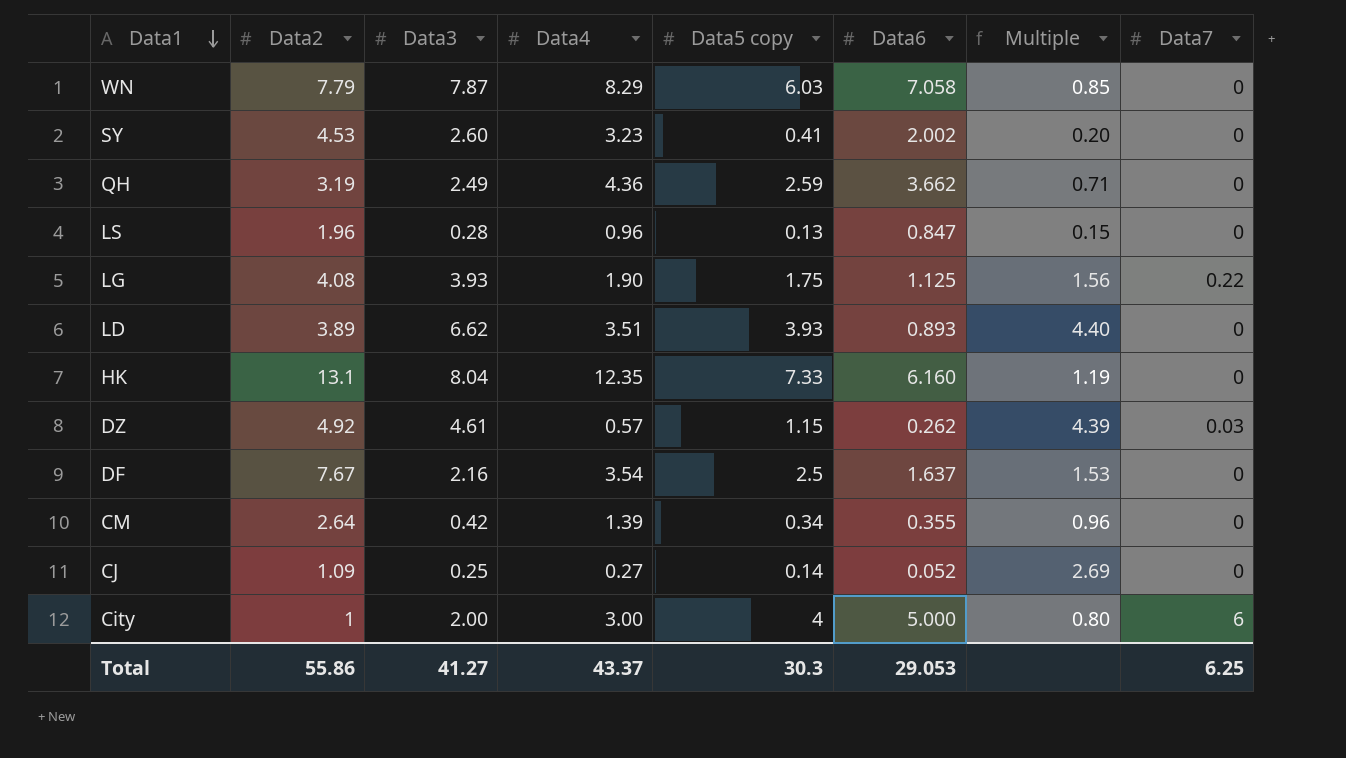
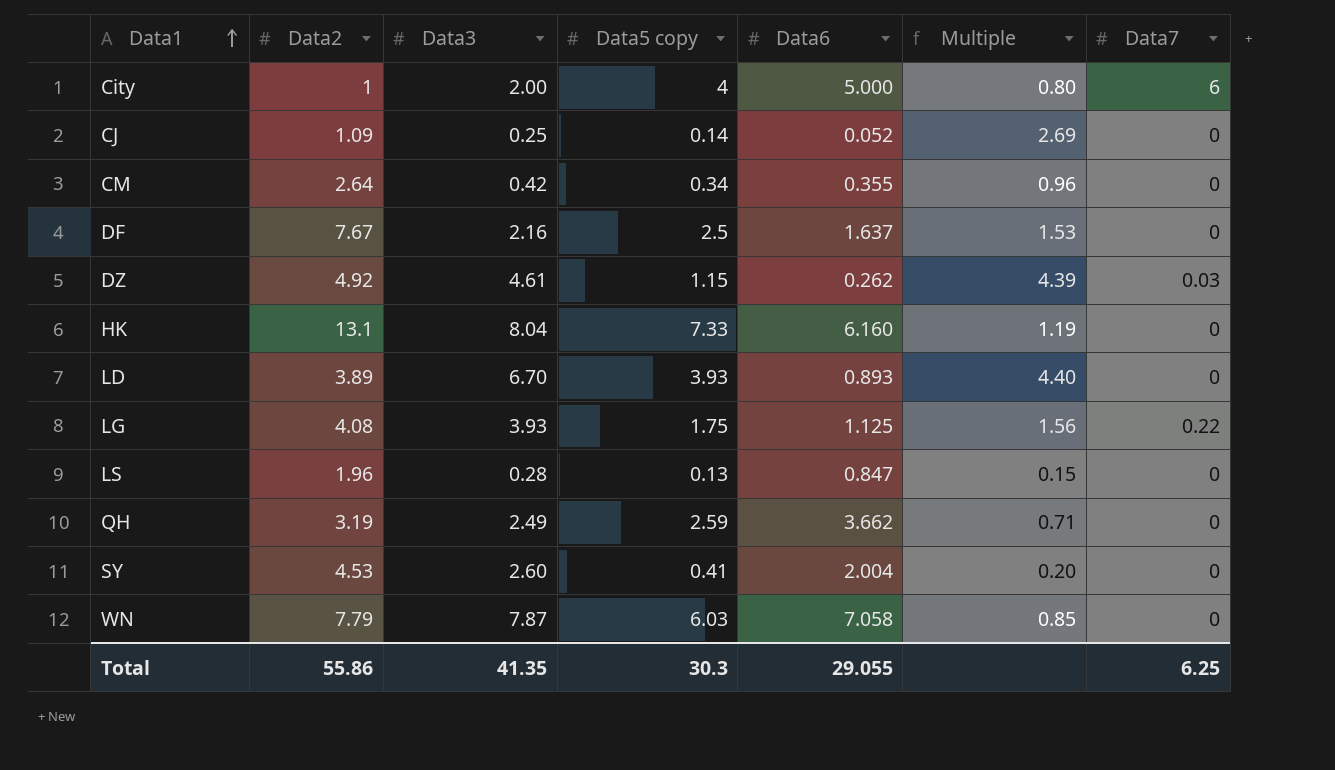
row order: Data1 descending -> Data1 ascending
column Data4 | position: 4 -> none
LD | Data3: 6.62 -> 6.70
SY | Data6: 2.002 -> 2.004
Total | Data3: 41.27 -> 41.35
Total | Data6: 29.053 -> 29.055

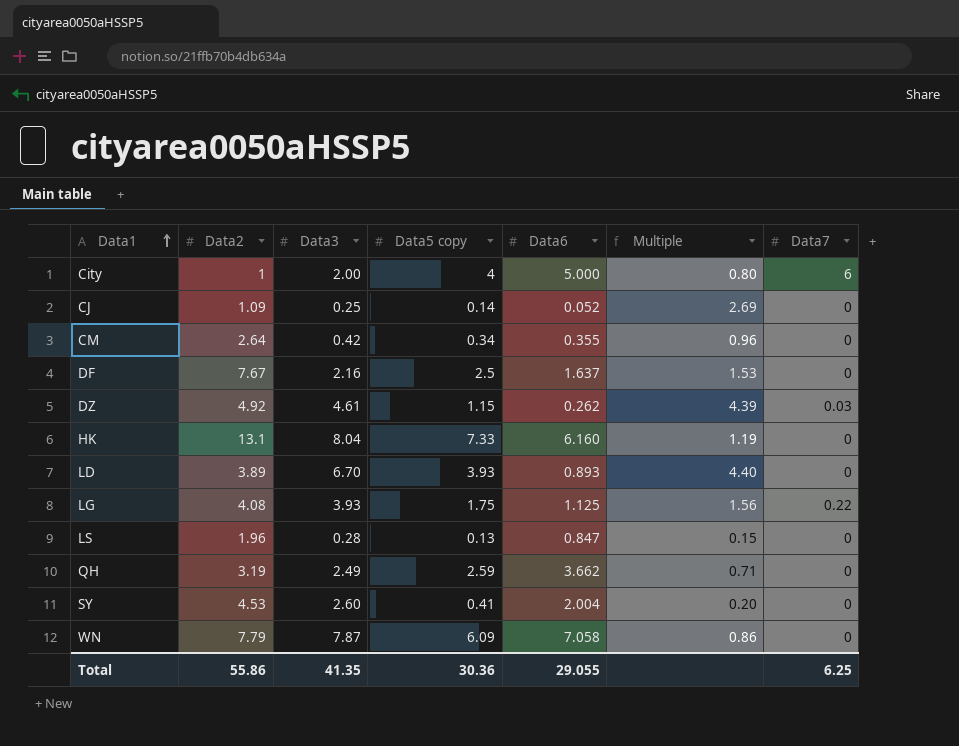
WN | Data5 copy: 6.03 -> 6.09
WN | Multiple: 0.85 -> 0.86
Total | Data5 copy: 30.3 -> 30.36

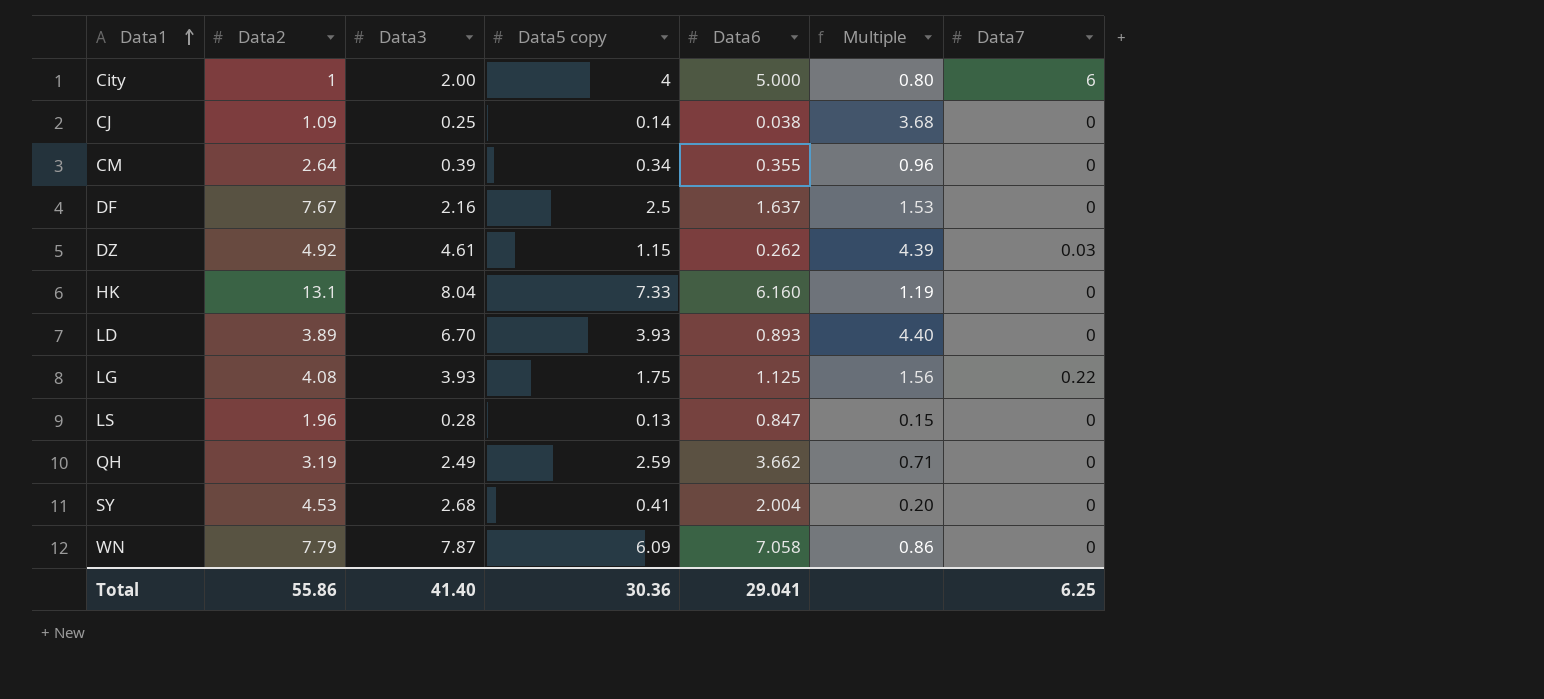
CJ | Data6: 0.052 -> 0.038
CJ | Multiple: 2.69 -> 3.68
CM | Data3: 0.42 -> 0.39
SY | Data3: 2.60 -> 2.68
Total | Data3: 41.35 -> 41.40
Total | Data6: 29.055 -> 29.041

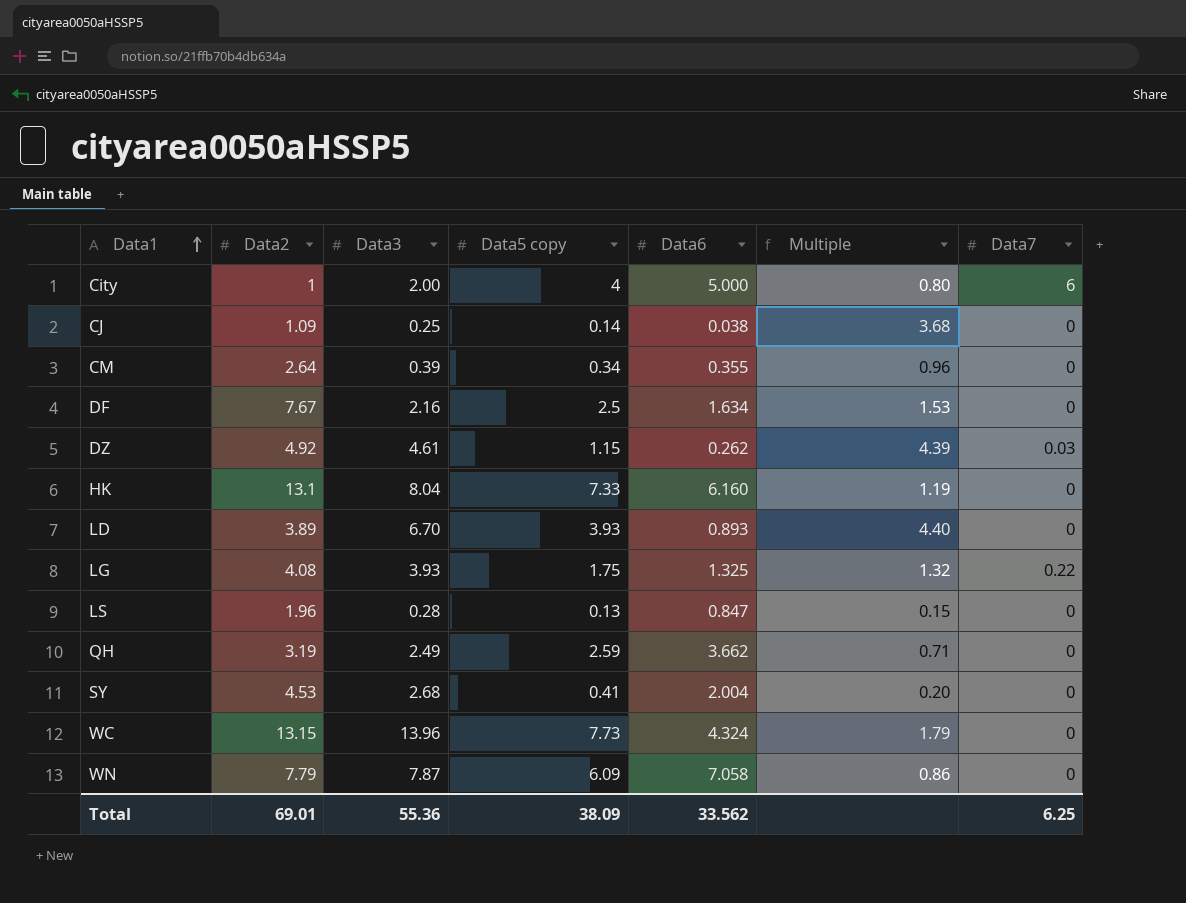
DF | Data6: 1.637 -> 1.634
LG | Data6: 1.125 -> 1.325
LG | Multiple: 1.56 -> 1.32
row WC: none -> 13.15 | 13.96 | 7.73 | 4.324 | 1.79 | 0
Total | Data2: 55.86 -> 69.01
Total | Data3: 41.40 -> 55.36
Total | Data5 copy: 30.36 -> 38.09
Total | Data6: 29.041 -> 33.562

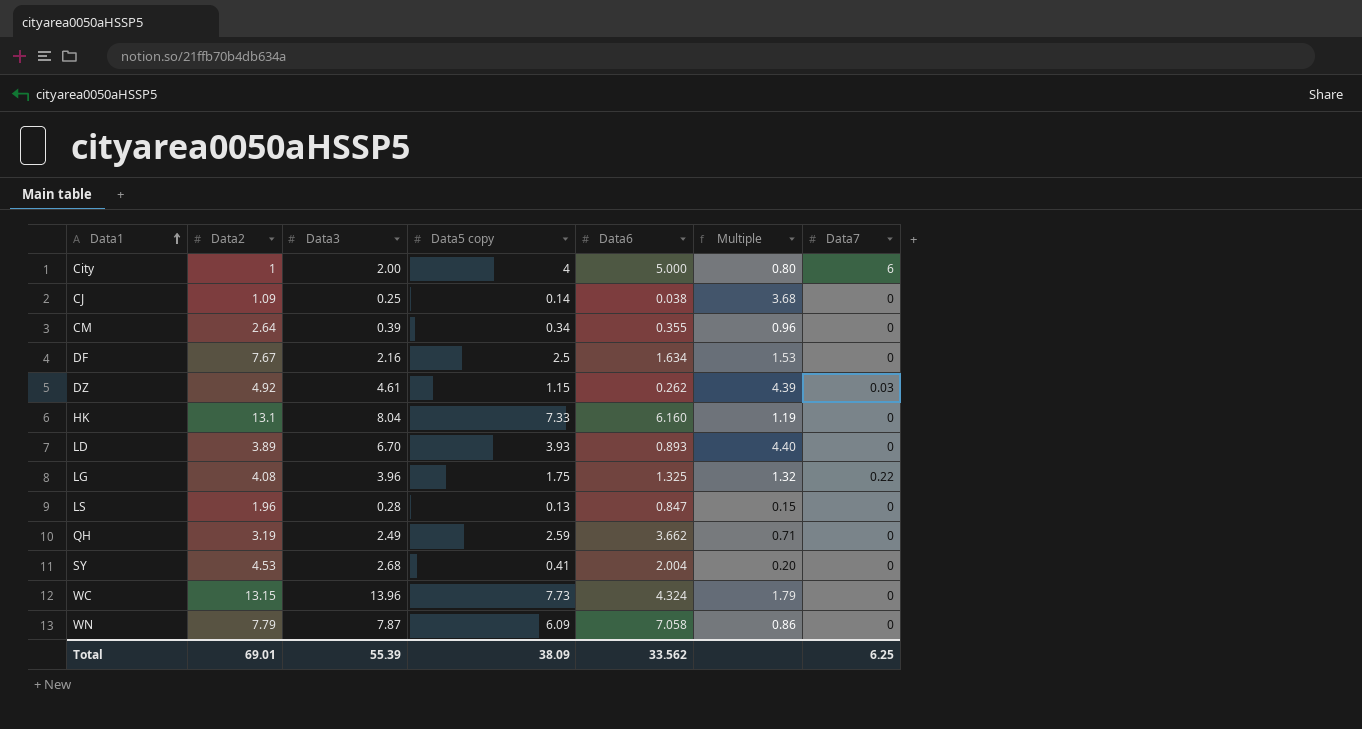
LG | Data3: 3.93 -> 3.96
Total | Data3: 55.36 -> 55.39

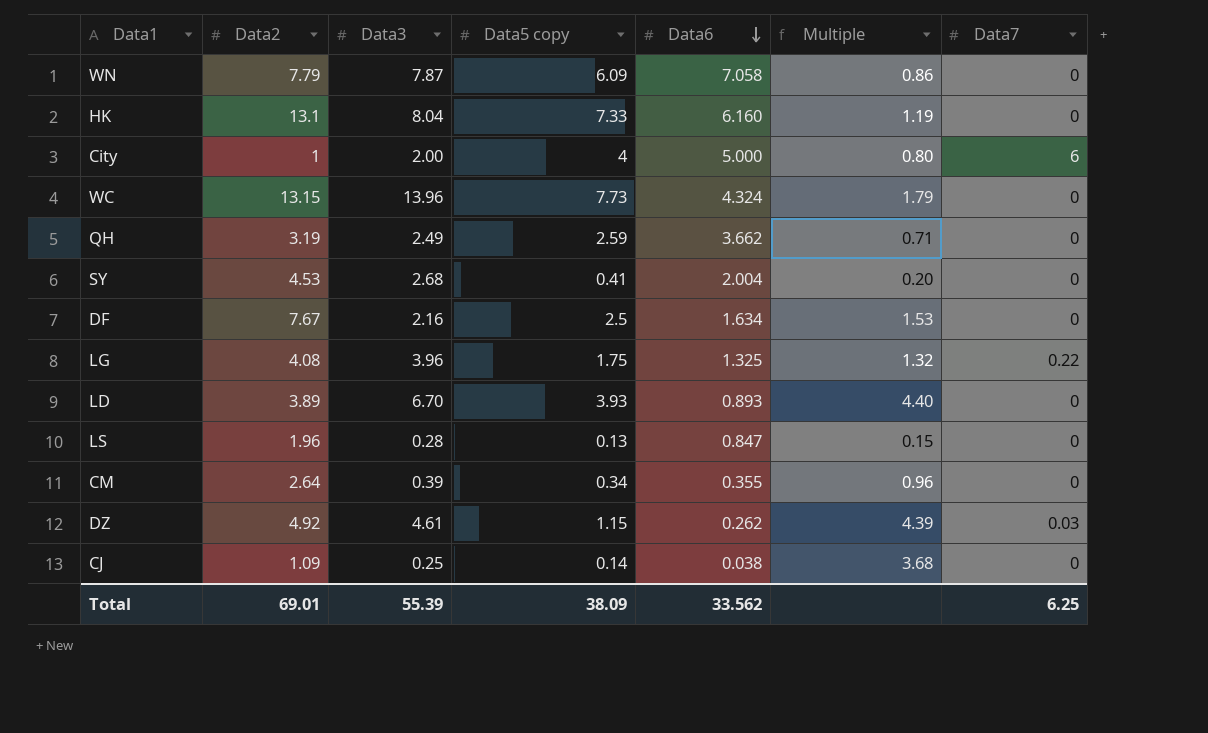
row order: Data1 ascending -> Data6 descending

